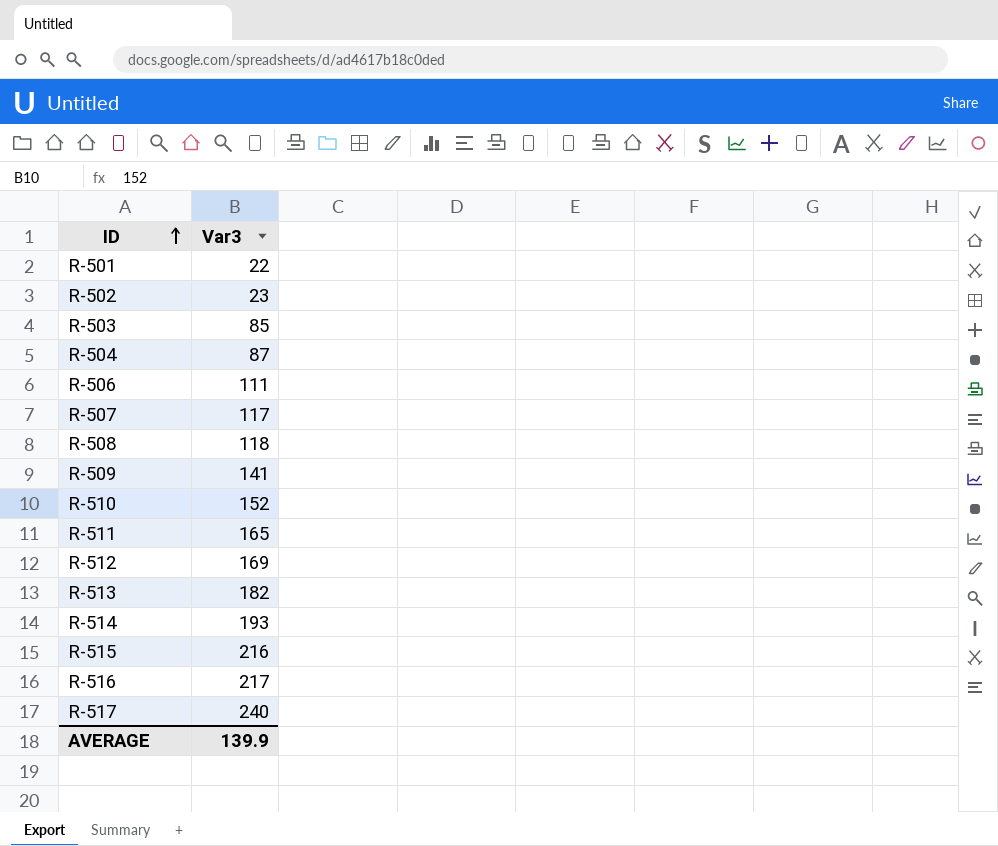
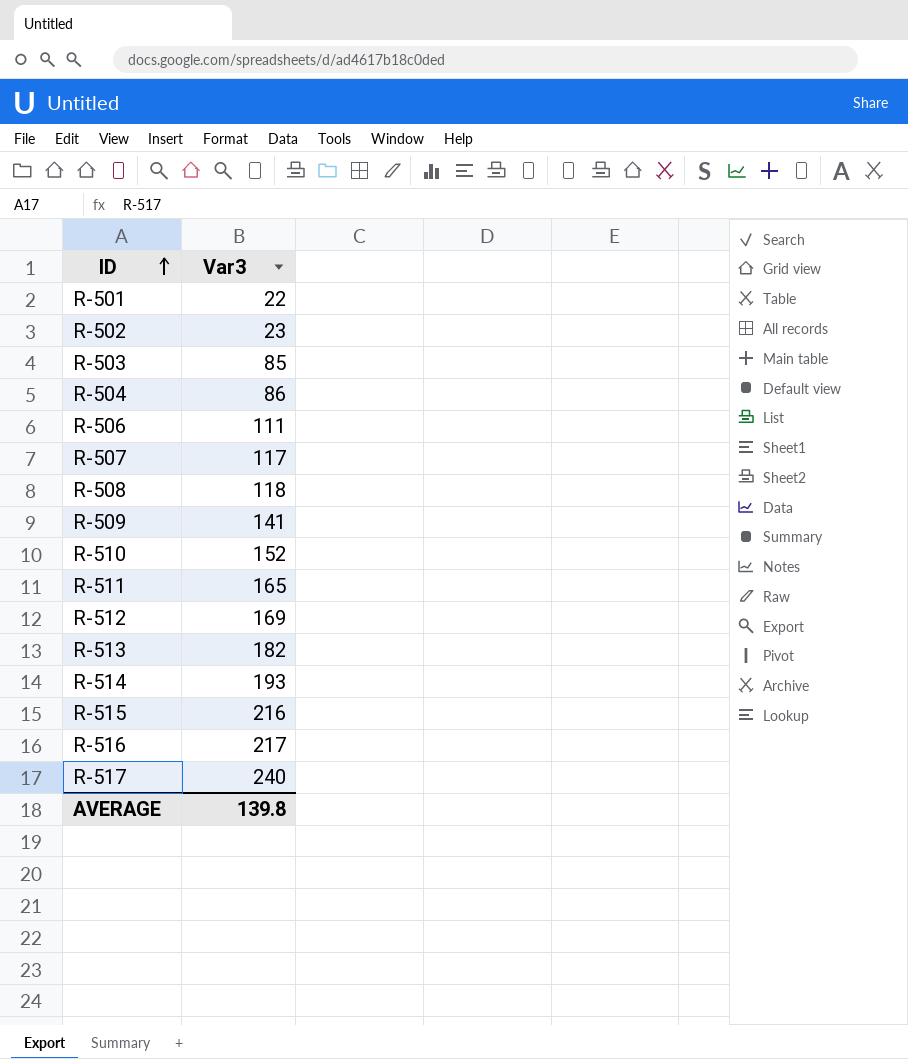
R-504 | Var3: 87 -> 86
AVERAGE | Var3: 139.9 -> 139.8

